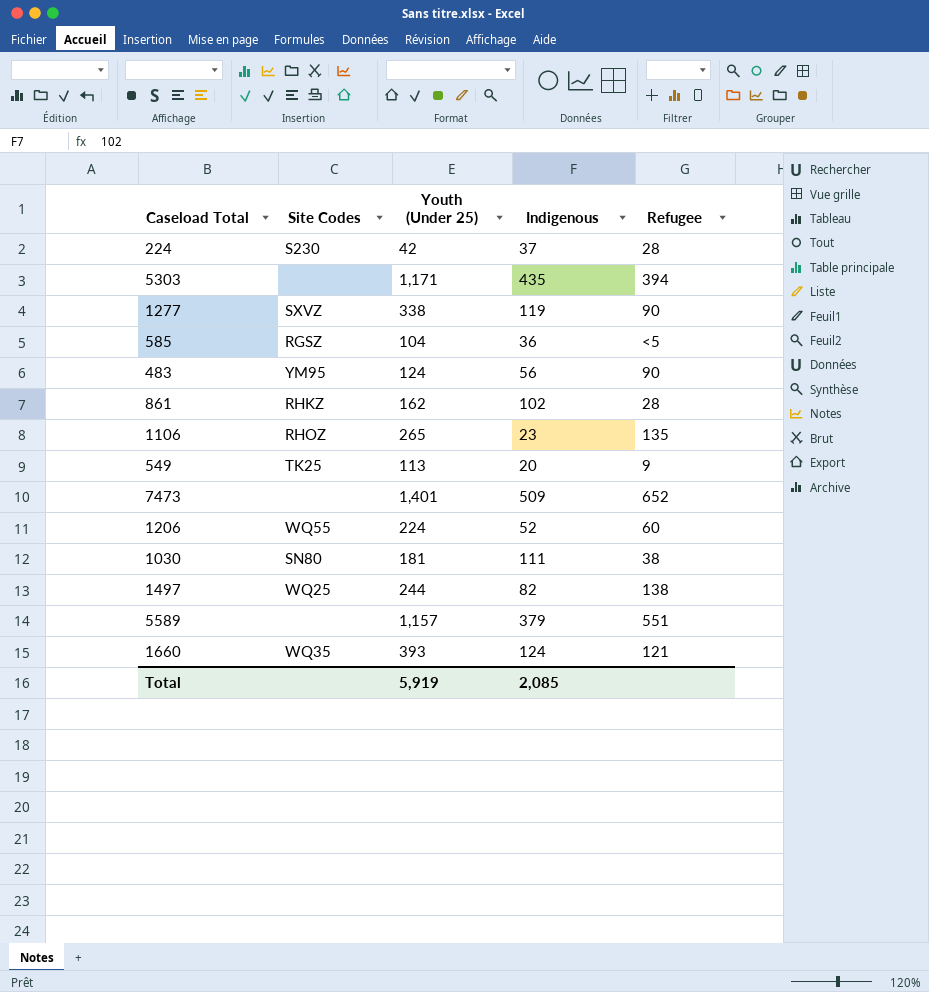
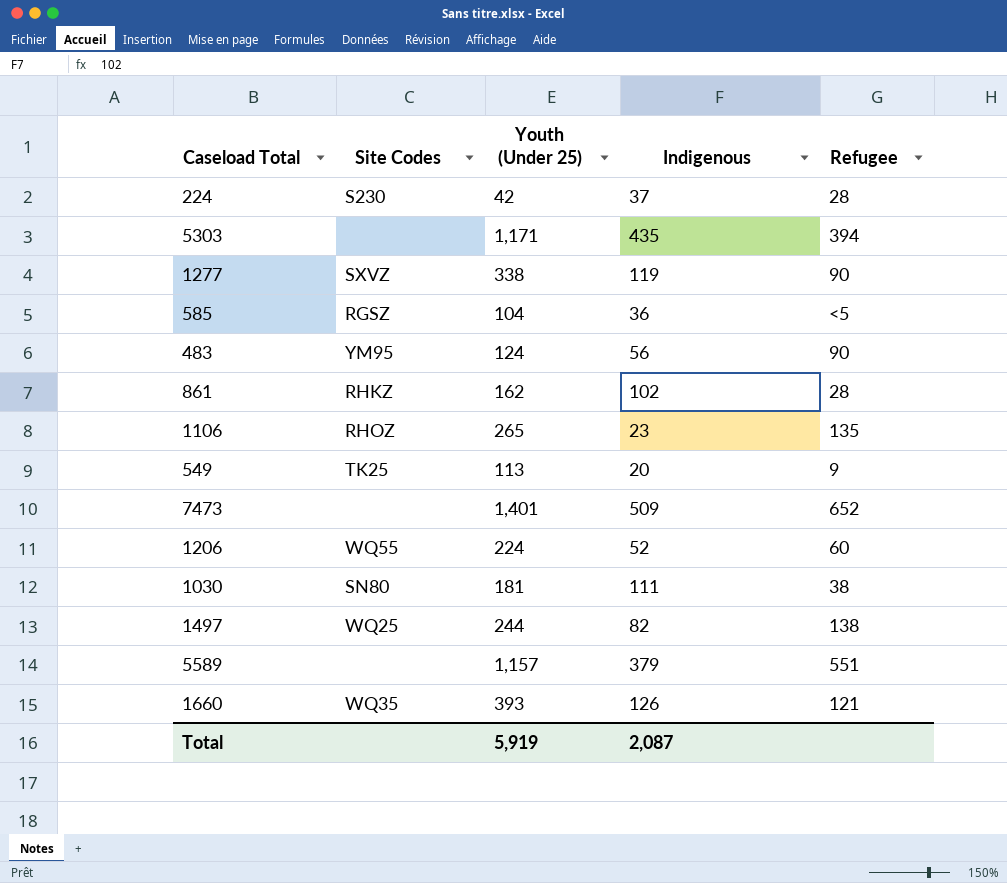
1660 | Indigenous: 124 -> 126
Total | Indigenous: 2,085 -> 2,087

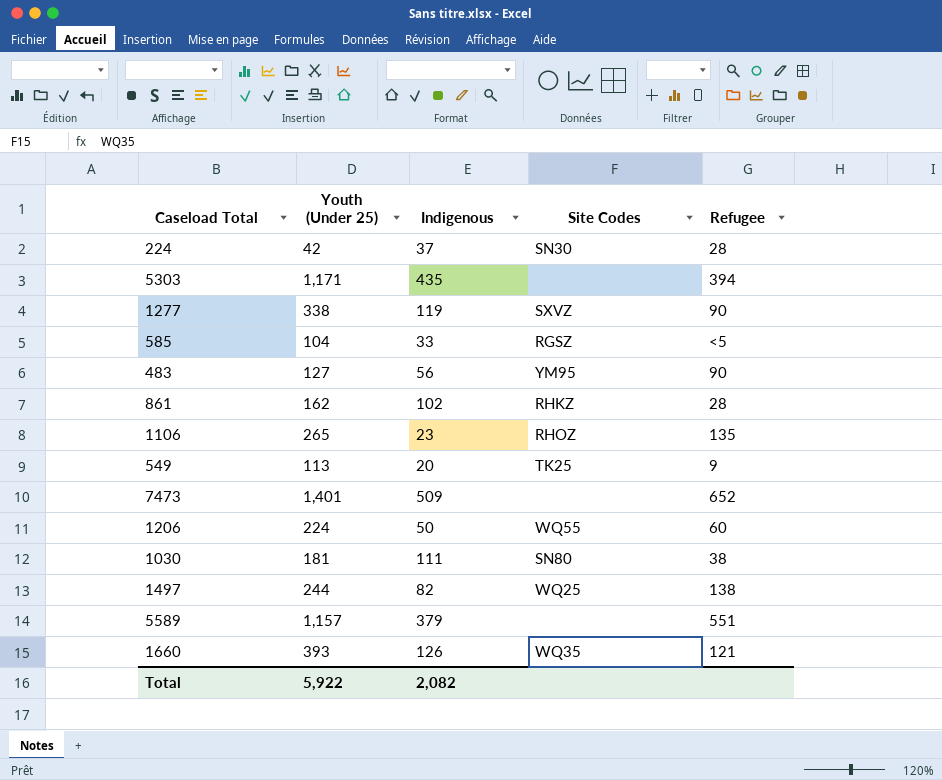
column Site Codes | position: 2 -> 4
224 | Site Codes: S230 -> SN30
585 | Indigenous: 36 -> 33
483 | Youth (Under 25): 124 -> 127
1206 | Indigenous: 52 -> 50
Total | Youth (Under 25): 5,919 -> 5,922
Total | Indigenous: 2,087 -> 2,082

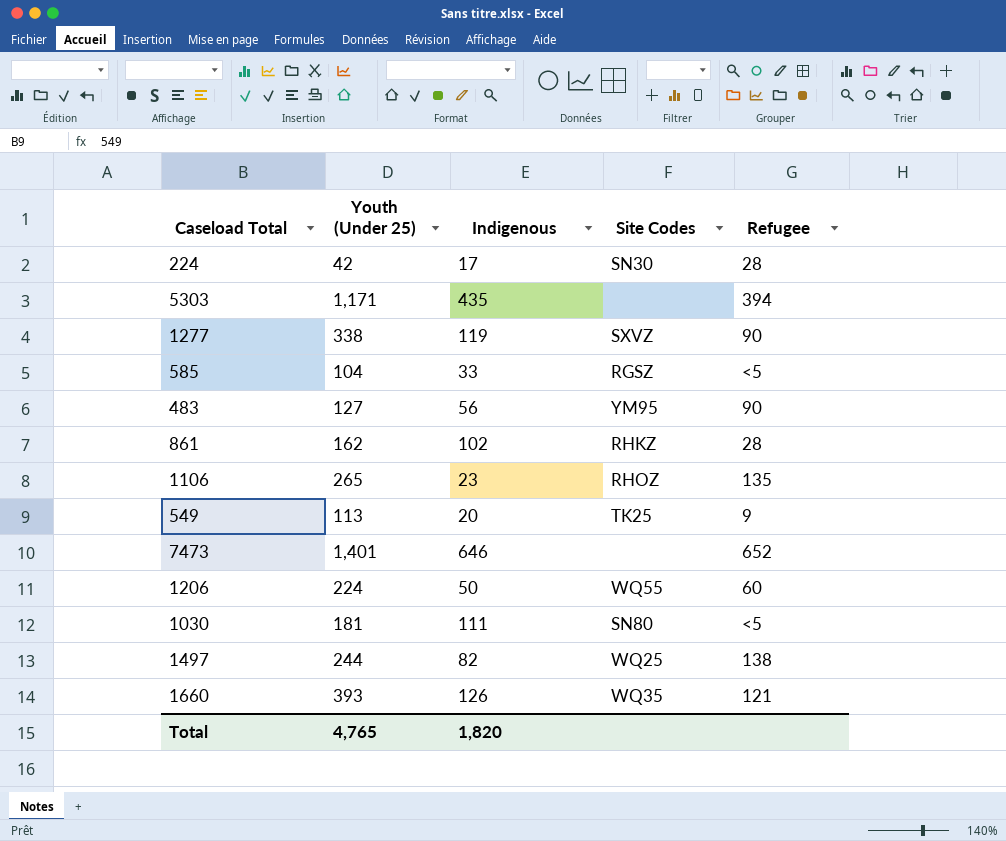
row 5589: 1,157 | 379 | none | 551 -> none
224 | Indigenous: 37 -> 17
7473 | Indigenous: 509 -> 646
1030 | Refugee: 38 -> <5
Total | Youth (Under 25): 5,922 -> 4,765
Total | Indigenous: 2,082 -> 1,820

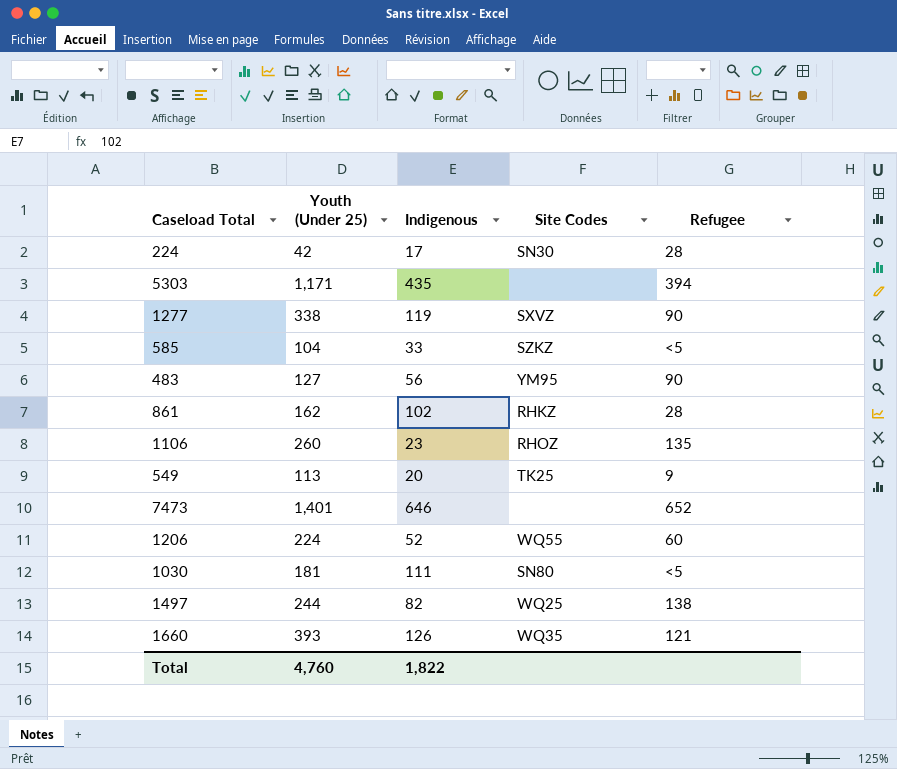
585 | Site Codes: RGSZ -> SZKZ
1106 | Youth (Under 25): 265 -> 260
1206 | Indigenous: 50 -> 52
Total | Youth (Under 25): 4,765 -> 4,760
Total | Indigenous: 1,820 -> 1,822

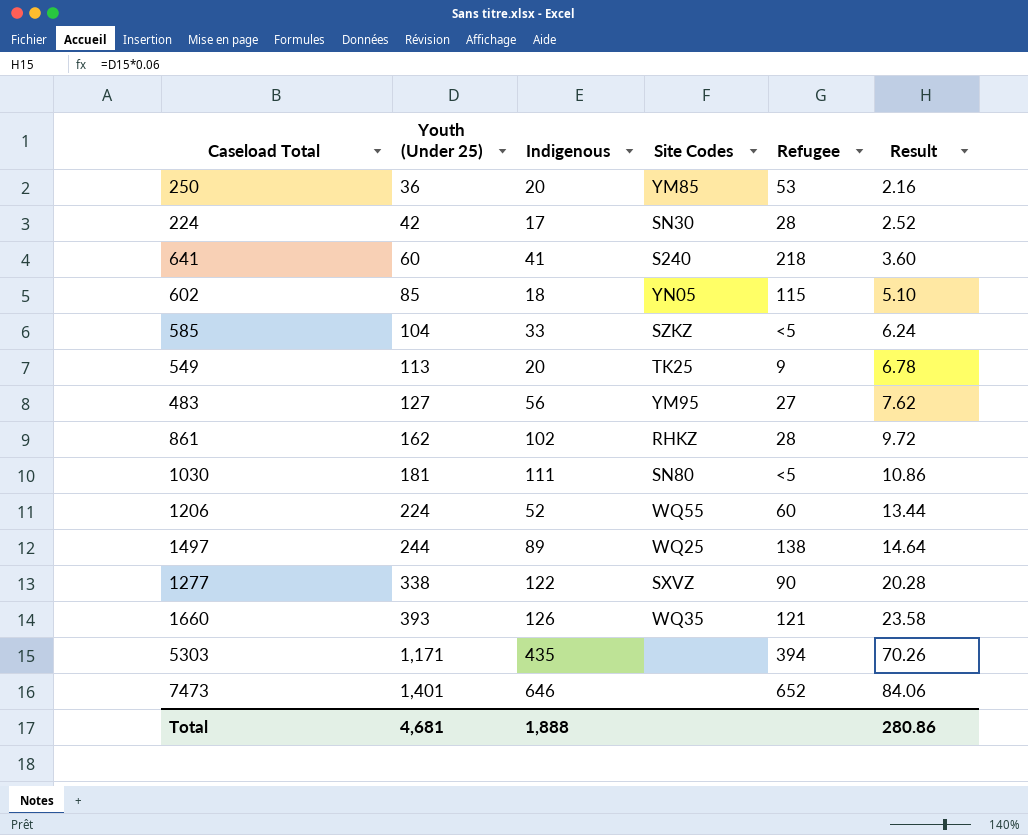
row order: none -> Youth (Under 25) ascending
column Result | formula: none -> [Youth (Under 25)] * 0.06
row 1106: 260 | 23 | RHOZ | 135 -> none
row 250: none -> 36 | 20 | YM85 | 53 | 2.16
row 641: none -> 60 | 41 | S240 | 218 | 3.60
row 602: none -> 85 | 18 | YN05 | 115 | 5.10
483 | Refugee: 90 -> 27
1497 | Indigenous: 82 -> 89
1277 | Indigenous: 119 -> 122
Total | Youth (Under 25): 4,760 -> 4,681
Total | Indigenous: 1,822 -> 1,888

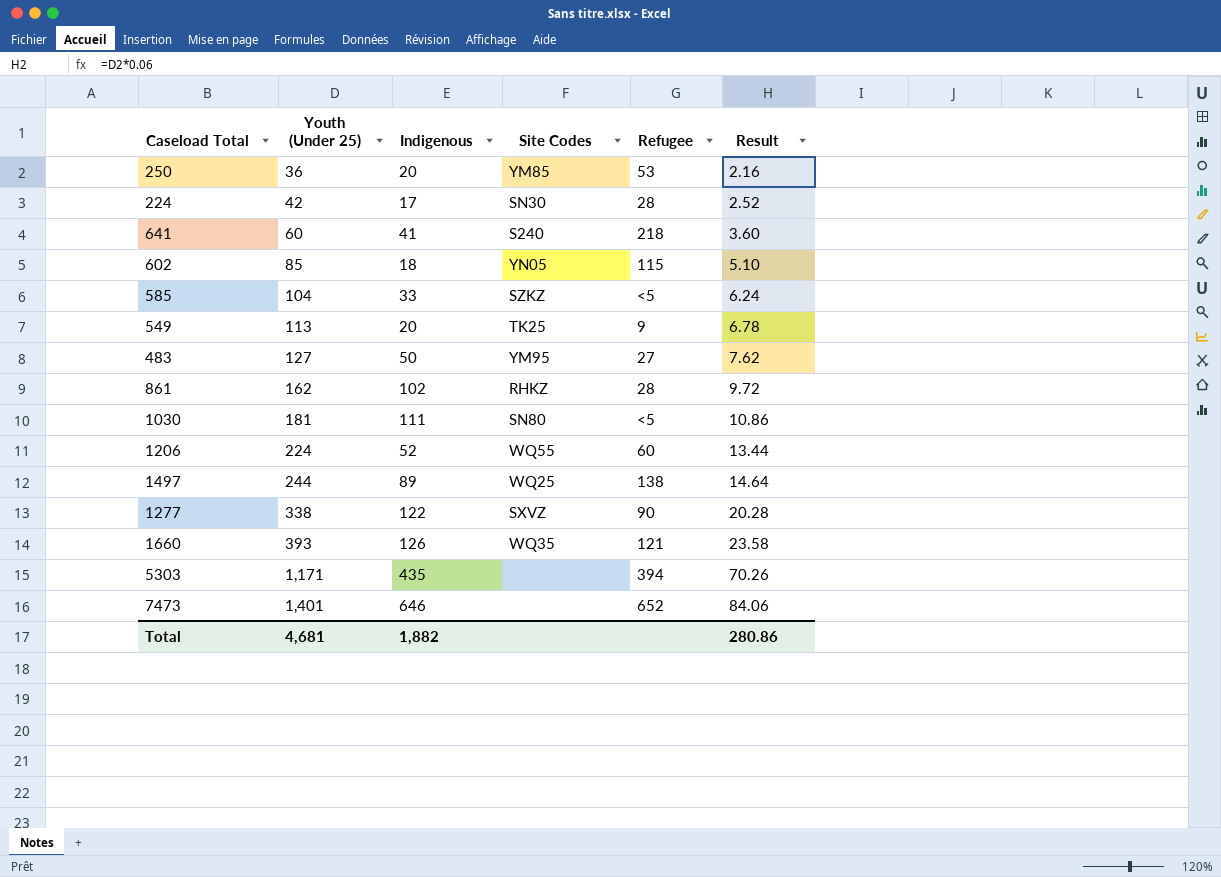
483 | Indigenous: 56 -> 50
Total | Indigenous: 1,888 -> 1,882

